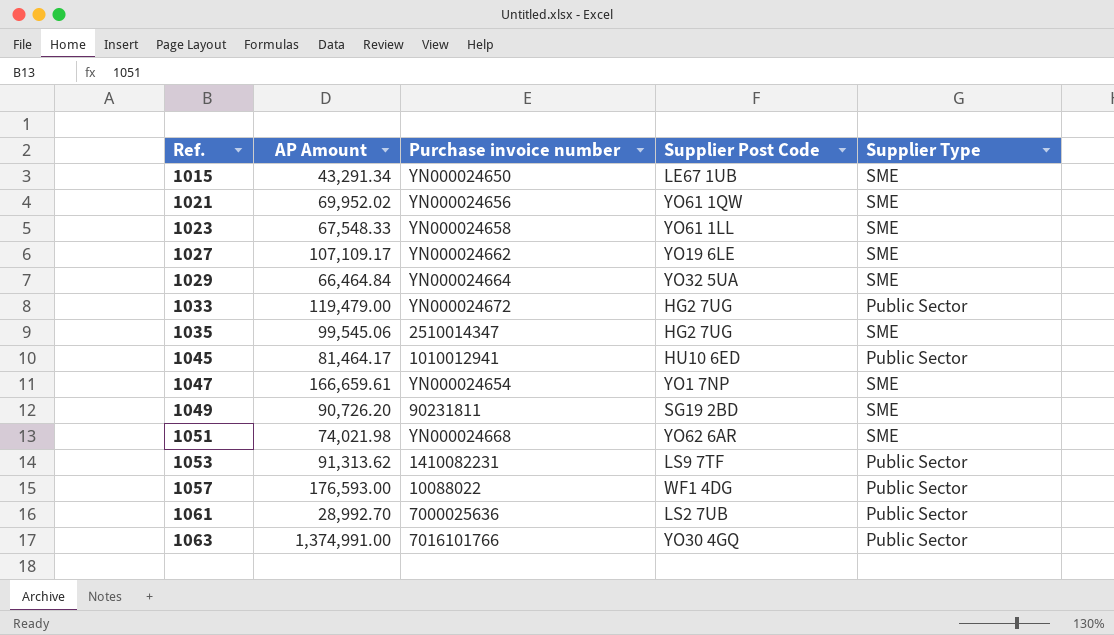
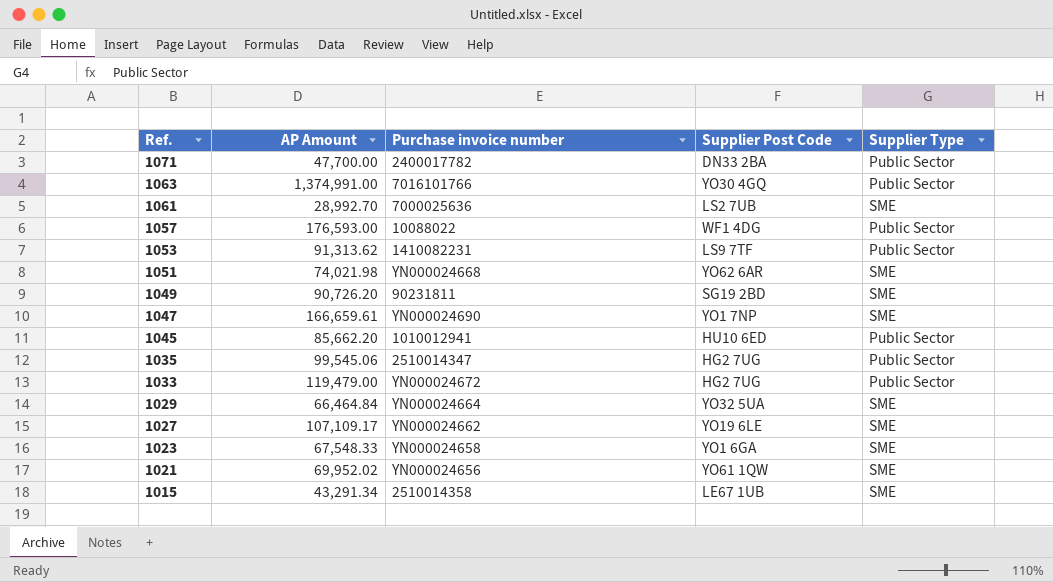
row order: Ref. ascending -> Ref. descending
row 1071: none -> 47,700.00 | 2400017782 | DN33 2BA | Public Sector
1061 | Supplier Type: Public Sector -> SME
1047 | Purchase invoice number: YN000024654 -> YN000024690
1045 | AP Amount: 81,464.17 -> 85,662.20
1035 | Supplier Type: SME -> Public Sector
1023 | Supplier Post Code: YO61 1LL -> YO1 6GA
1015 | Purchase invoice number: YN000024650 -> 2510014358

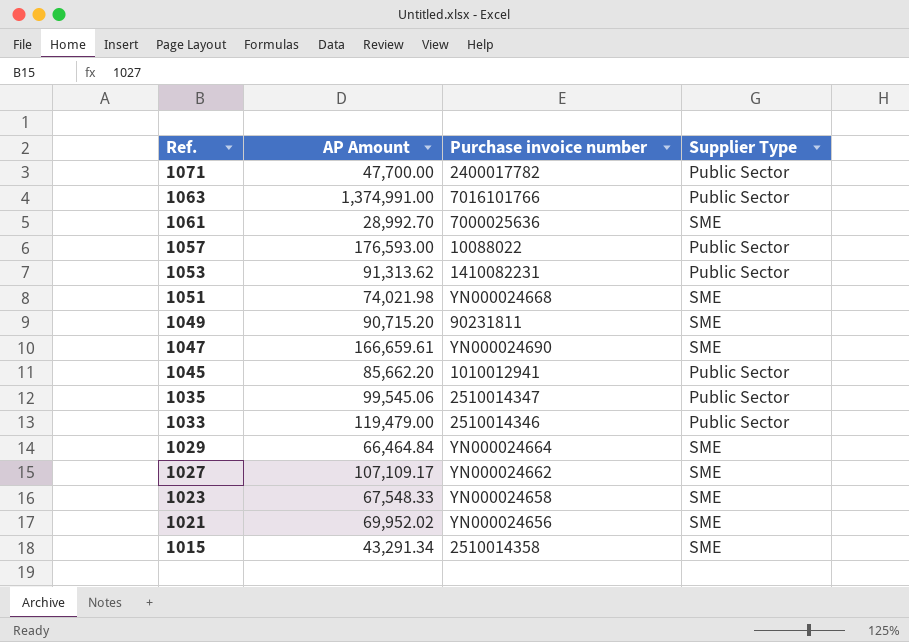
column Supplier Post Code | position: 4 -> none
1049 | AP Amount: 90,726.20 -> 90,715.20
1033 | Purchase invoice number: YN000024672 -> 2510014346

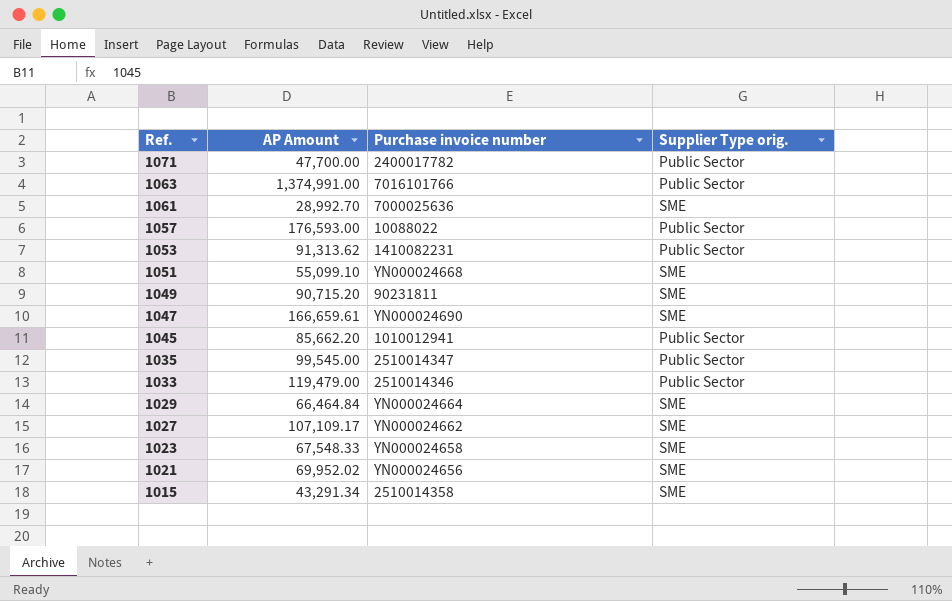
column name: Supplier Type -> Supplier Type orig.
1051 | AP Amount: 74,021.98 -> 55,099.10
1035 | AP Amount: 99,545.06 -> 99,545.00

